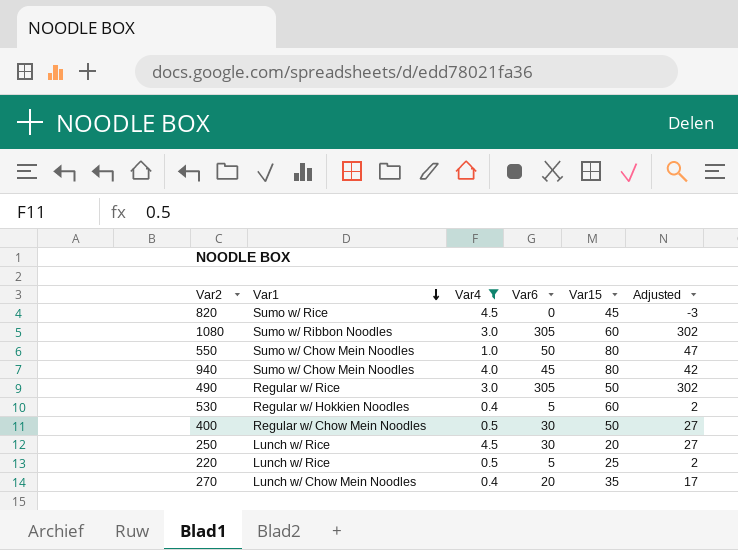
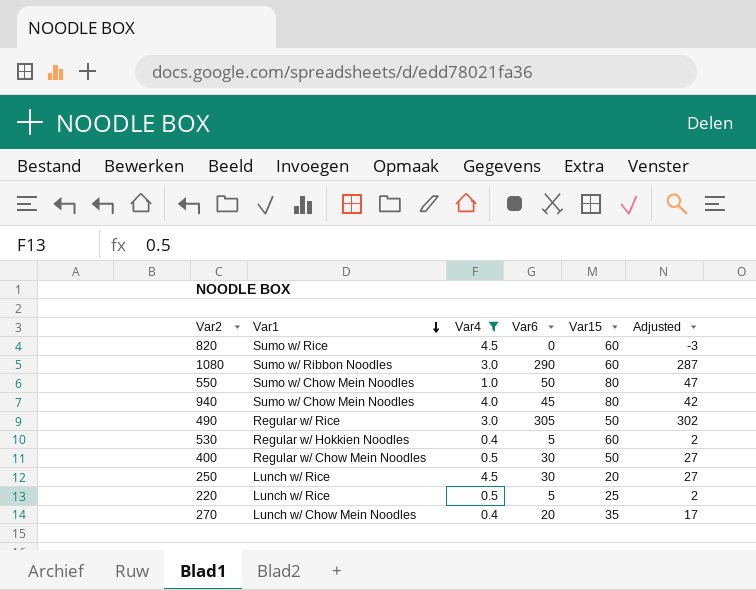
820 | Var15: 45 -> 60
1080 | Var6: 305 -> 290
1080 | Adjusted: 302 -> 287

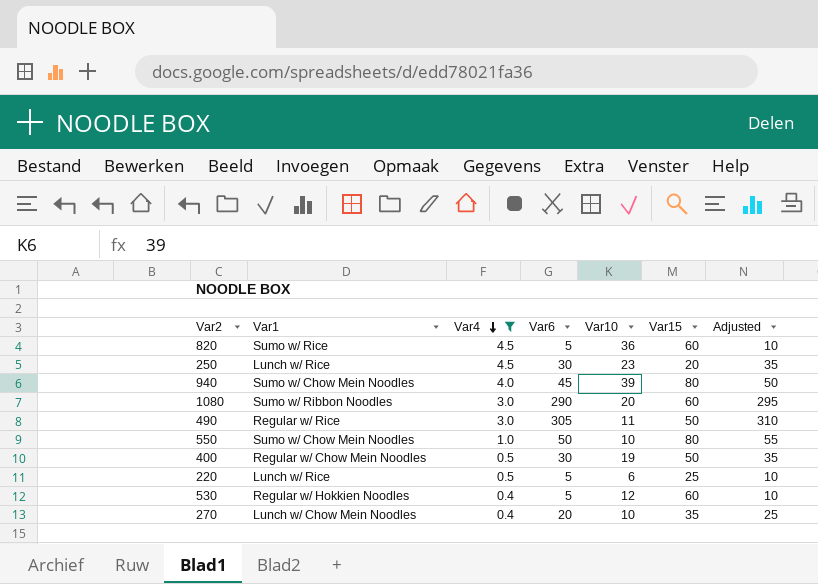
row order: Var1 descending -> Var4 descending
column Var10 | position: none -> 5
column Adjusted | formula: [Var6] - 3 -> [Var6] + 5
820 | Var6: 0 -> 5

